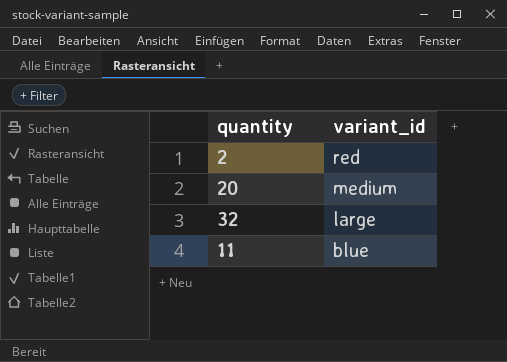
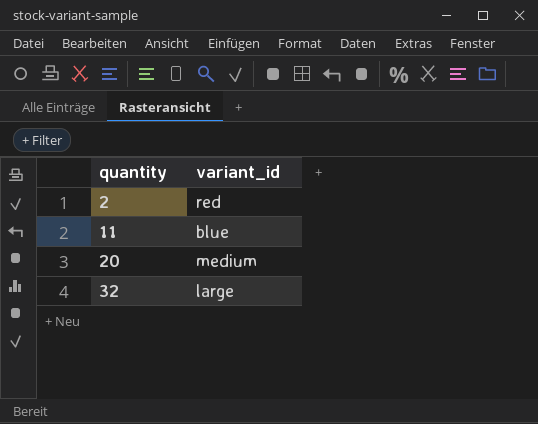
row order: variant_id descending -> quantity ascending

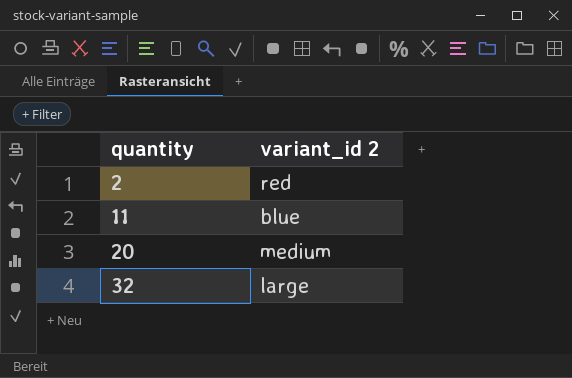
column name: variant_id -> variant_id 2

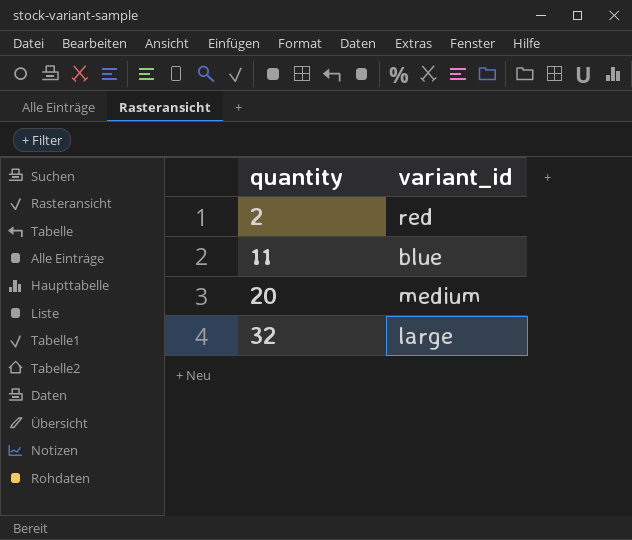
column name: variant_id 2 -> variant_id

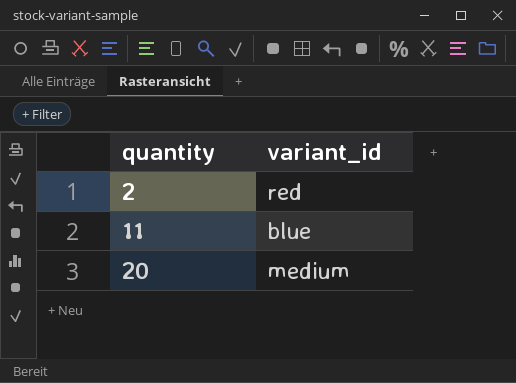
row 32: large -> none

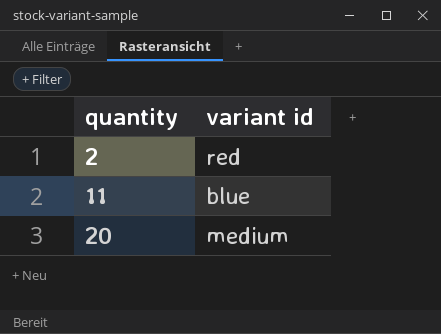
column name: variant_id -> variant id

